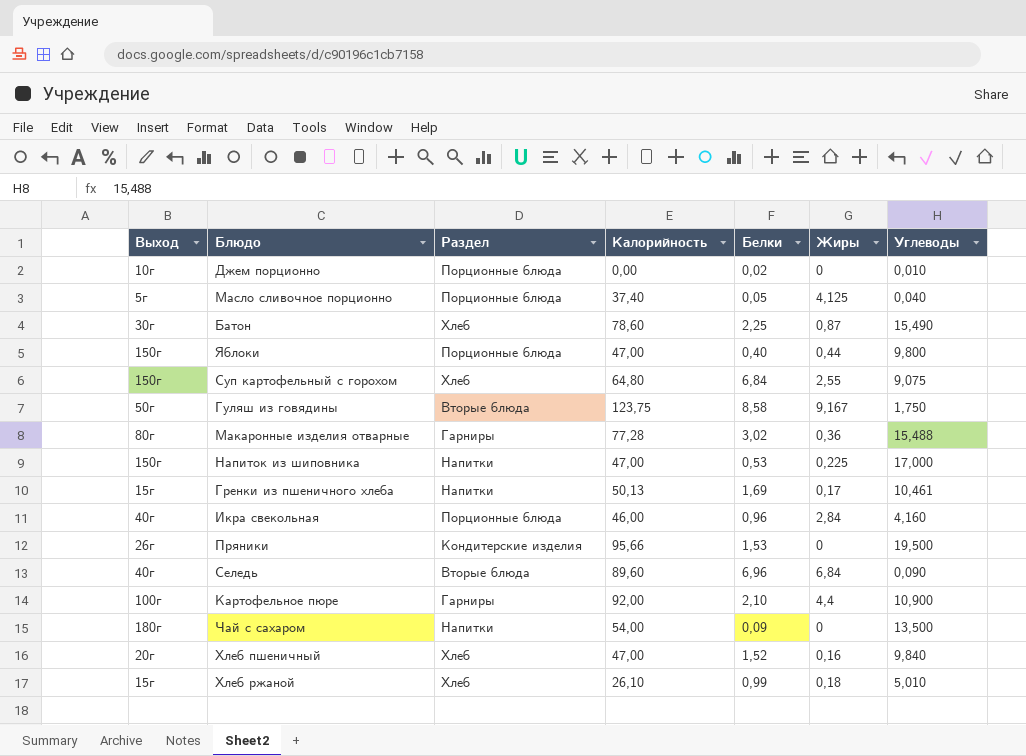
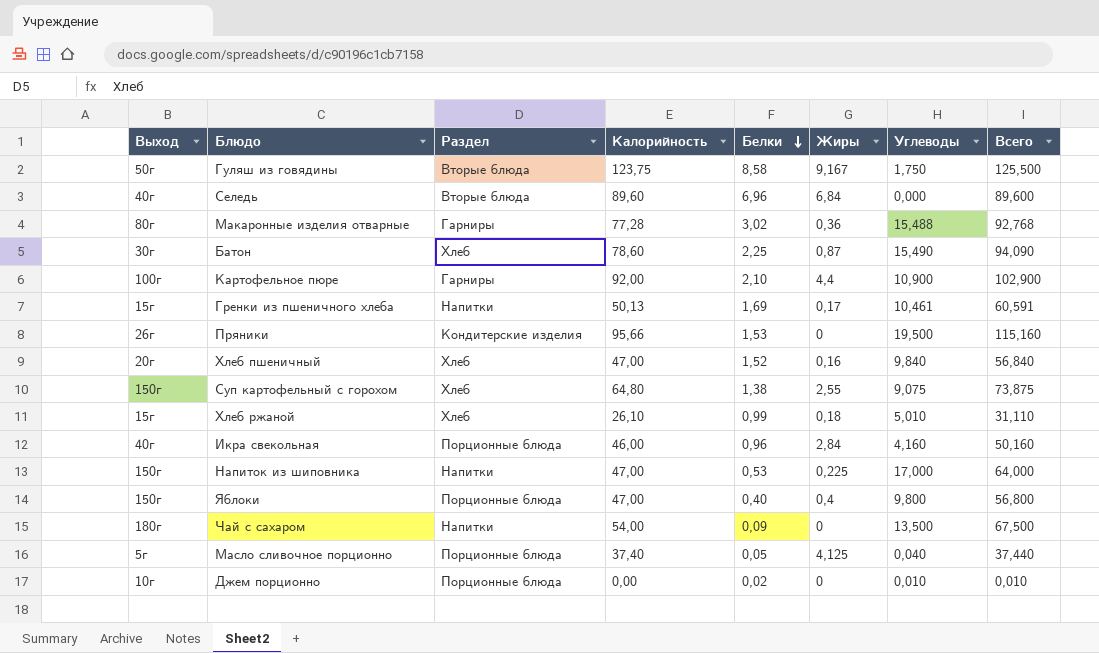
row order: none -> Белки descending
column Всего | formula: none -> [Калорийность] + [Углеводы]
Селедь | Углеводы: 0,090 -> 0,000
Суп картофельный с горохом | Белки: 6,84 -> 1,38
Яблоки | Жиры: 0,44 -> 0,4

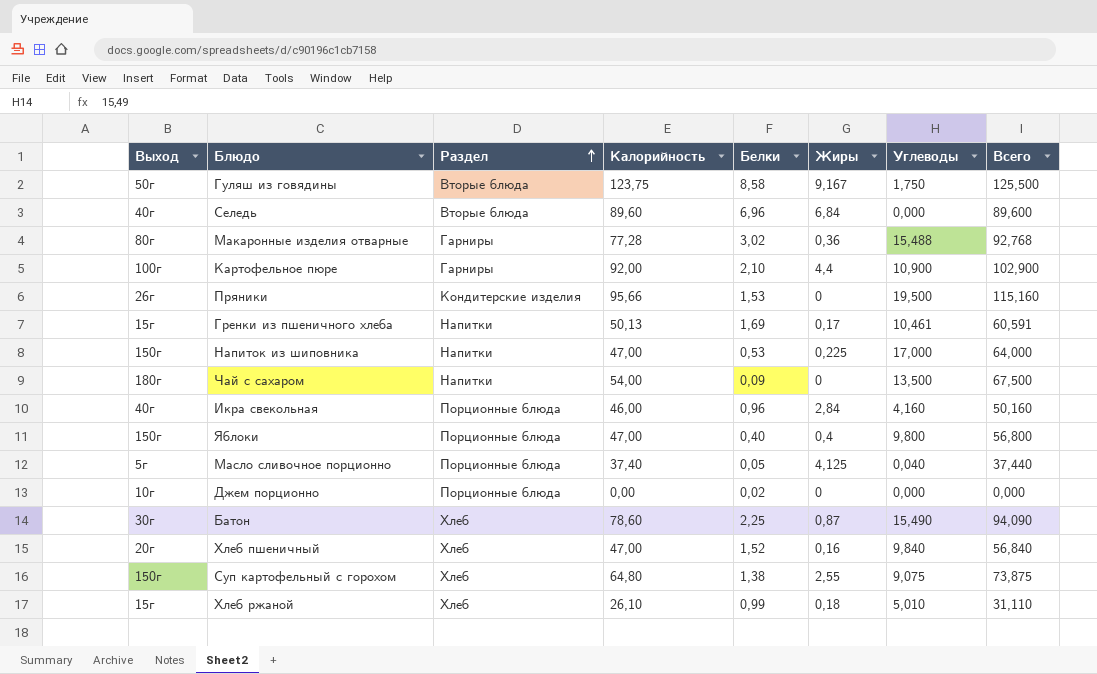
row order: Белки descending -> Раздел ascending
Джем порционно | Углеводы: 0,010 -> 0,000
Джем порционно | Всего: 0,010 -> 0,000

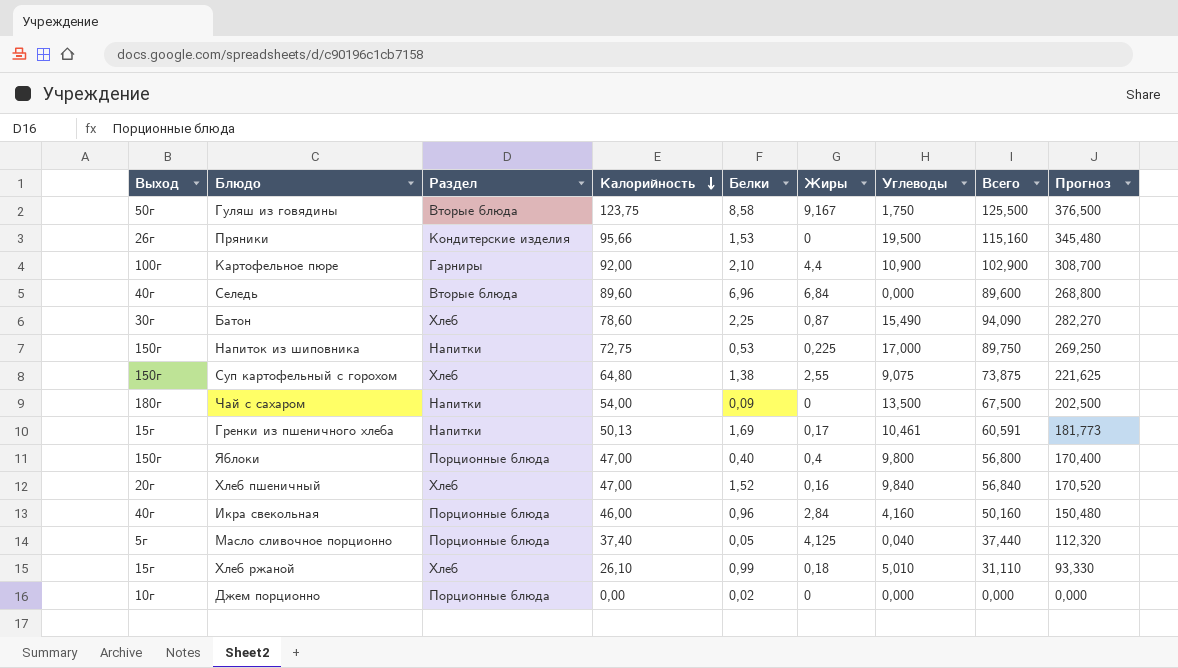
row order: Раздел ascending -> Калорийность descending
column Прогноз | formula: none -> [Всего] * 3
row Макаронные изделия отварные: 80г | Гарниры | 77,28 | 3,02 | 0,36 | 15,488 | 92,768 -> none
Напиток из шиповника | Калорийность: 47,00 -> 72,75
Напиток из шиповника | Всего: 64,000 -> 89,750

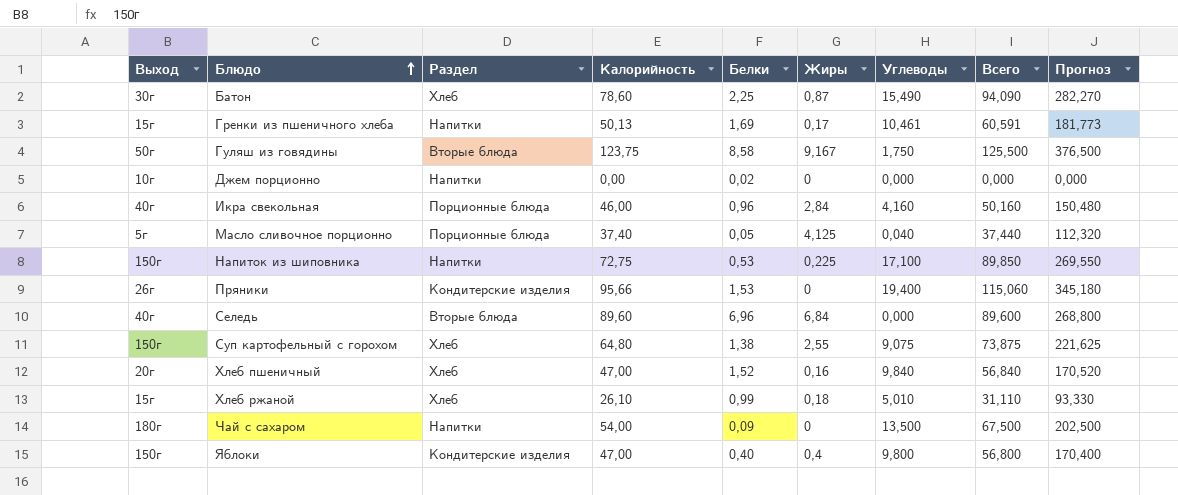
row order: Калорийность descending -> Блюдо ascending
row Картофельное пюре: 100г | Гарниры | 92,00 | 2,10 | 4,4 | 10,900 | 102,900 | 308,700 -> none
Джем порционно | Раздел: Порционные блюда -> Напитки
Напиток из шиповника | Углеводы: 17,000 -> 17,100
Напиток из шиповника | Всего: 89,750 -> 89,850
Напиток из шиповника | Прогноз: 269,250 -> 269,550
Пряники | Углеводы: 19,500 -> 19,400
Пряники | Всего: 115,160 -> 115,060
Пряники | Прогноз: 345,480 -> 345,180
Яблоки | Раздел: Порционные блюда -> Кондитерские изделия

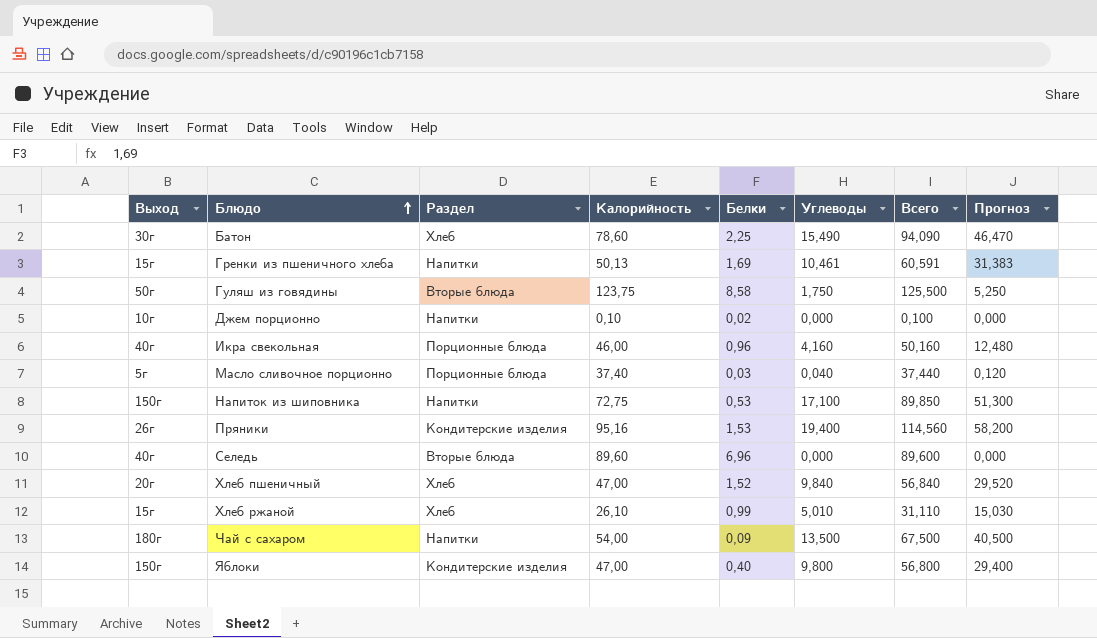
column Жиры | position: 6 -> none
column Прогноз | formula: [Всего] * 3 -> [Углеводы] * 3
row Суп картофельный с горохом: 150г | Хлеб | 64,80 | 1,38 | 2,55 | 9,075 | 73,875 | 221,625 -> none
Джем порционно | Калорийность: 0,00 -> 0,10
Джем порционно | Всего: 0,000 -> 0,100
Масло сливочное порционно | Белки: 0,05 -> 0,03
Пряники | Калорийность: 95,66 -> 95,16
Пряники | Всего: 115,060 -> 114,560

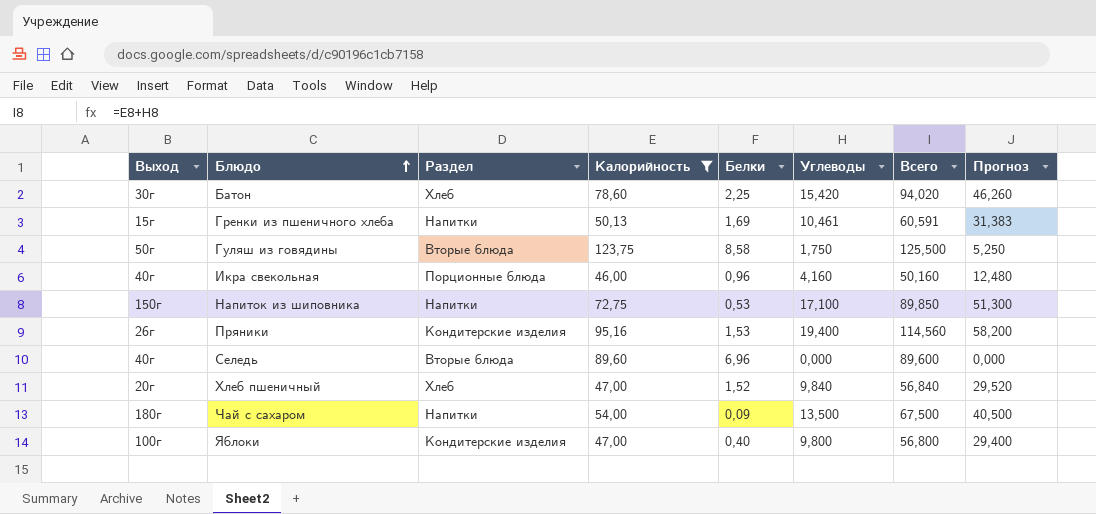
filter: none -> Калорийность >= 46,00
Батон | Углеводы: 15,490 -> 15,420
Батон | Всего: 94,090 -> 94,020
Батон | Прогноз: 46,470 -> 46,260
Яблоки | Выход: 150г -> 100г

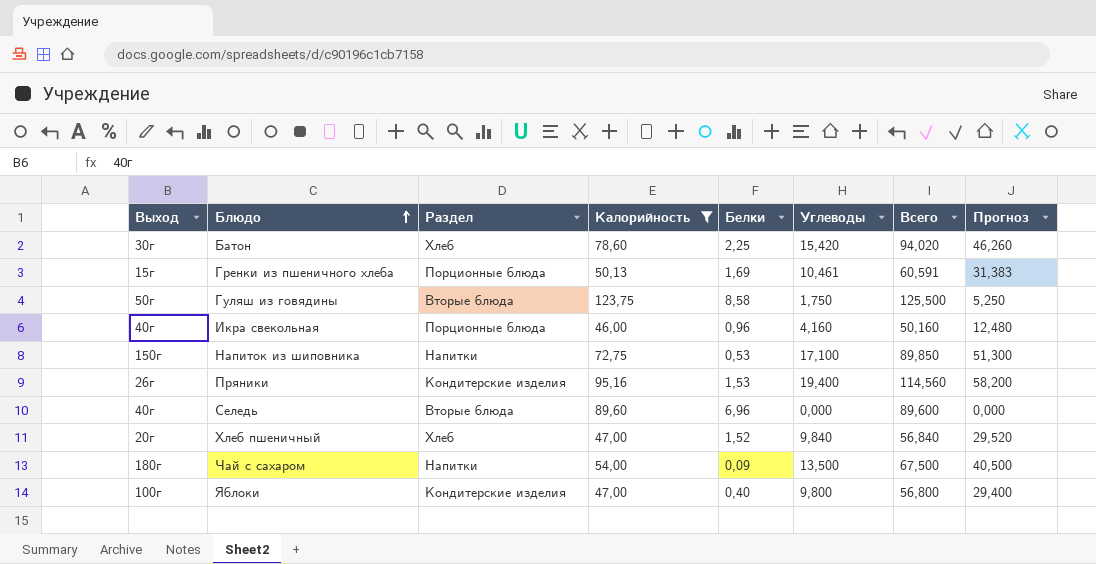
Гренки из пшеничного хлеба | Раздел: Напитки -> Порционные блюда

